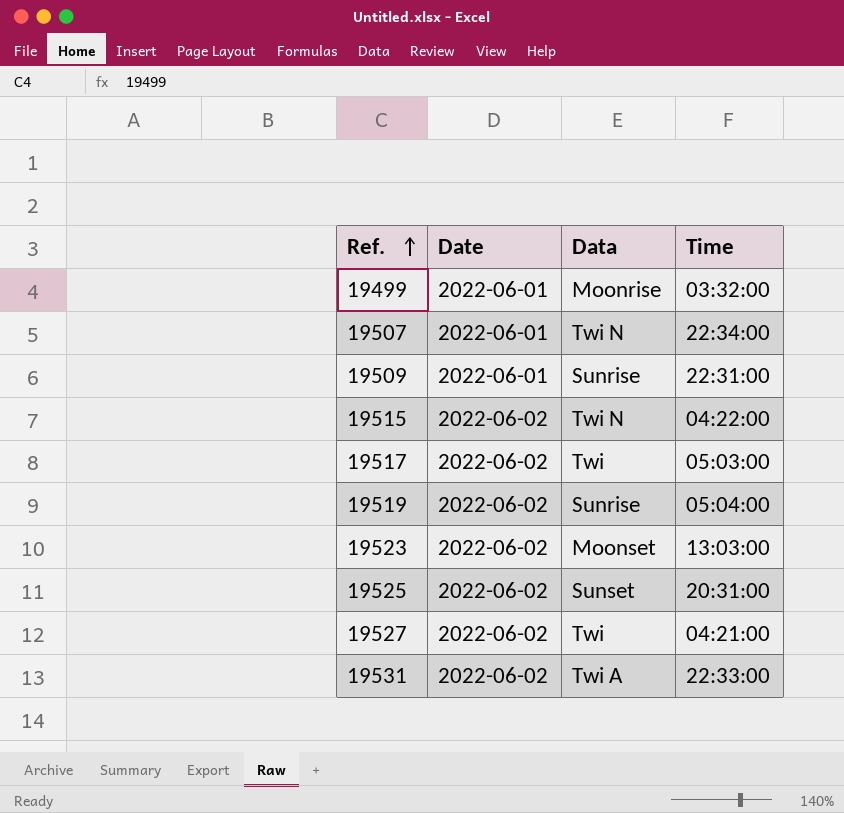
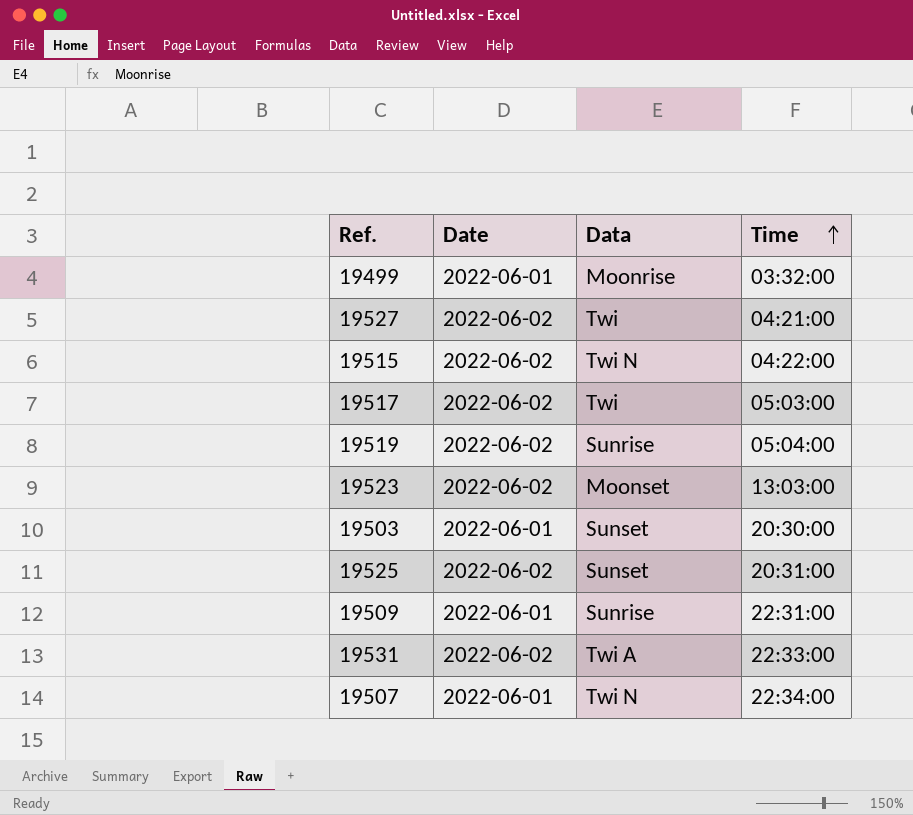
row order: Ref. ascending -> Time ascending
row 19503: none -> 2022-06-01 | Sunset | 20:30:00

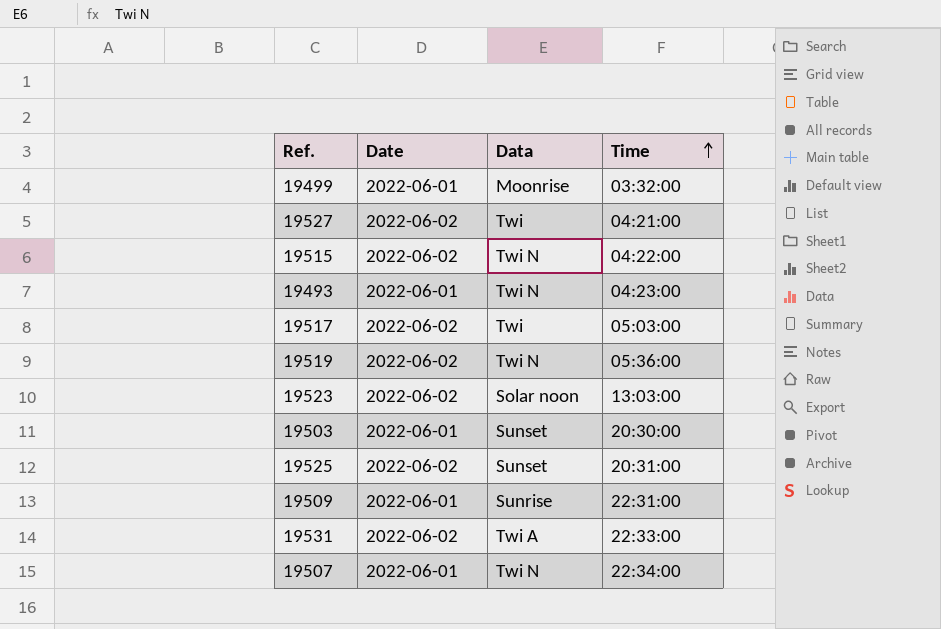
row 19493: none -> 2022-06-01 | Twi N | 04:23:00
19519 | Data: Sunrise -> Twi N
19519 | Time: 05:04:00 -> 05:36:00
19523 | Data: Moonset -> Solar noon

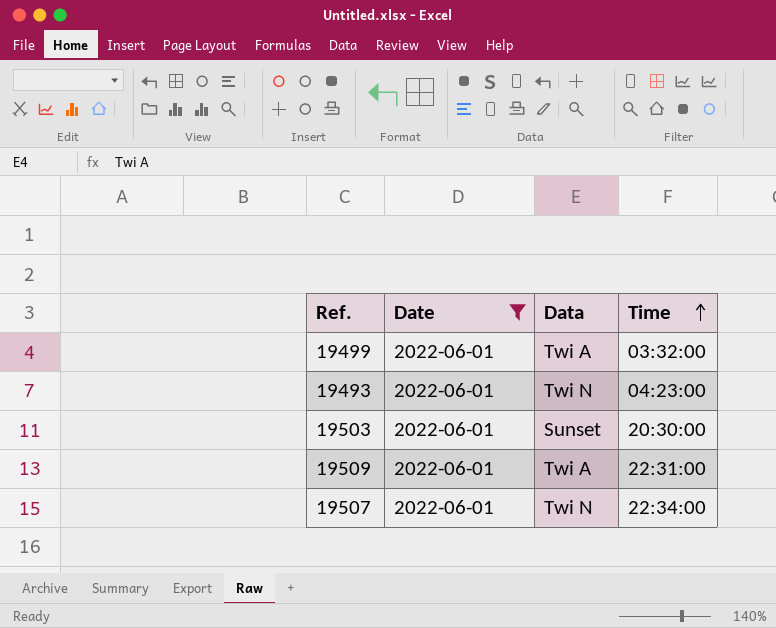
filter: none -> Date = 2022-06-01
19499 | Data: Moonrise -> Twi A
19509 | Data: Sunrise -> Twi A

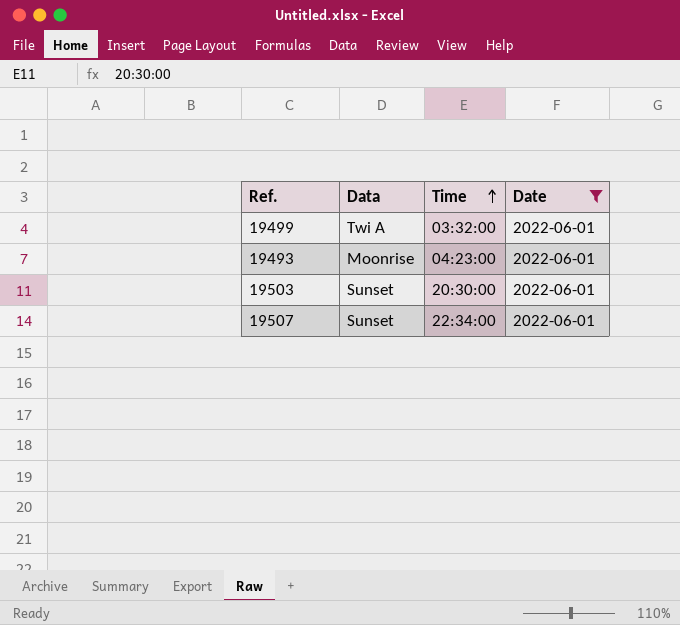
column Date | position: 2 -> 4
row 19509: 2022-06-01 | Twi A | 22:31:00 -> none
19493 | Data: Twi N -> Moonrise
19507 | Data: Twi N -> Sunset

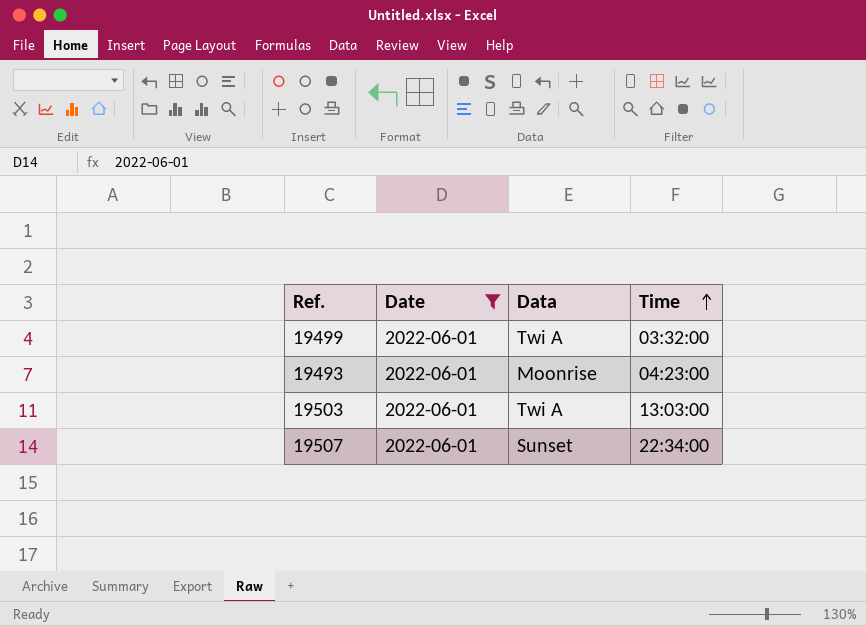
column Date | position: 4 -> 2
19503 | Data: Sunset -> Twi A
19503 | Time: 20:30:00 -> 13:03:00

